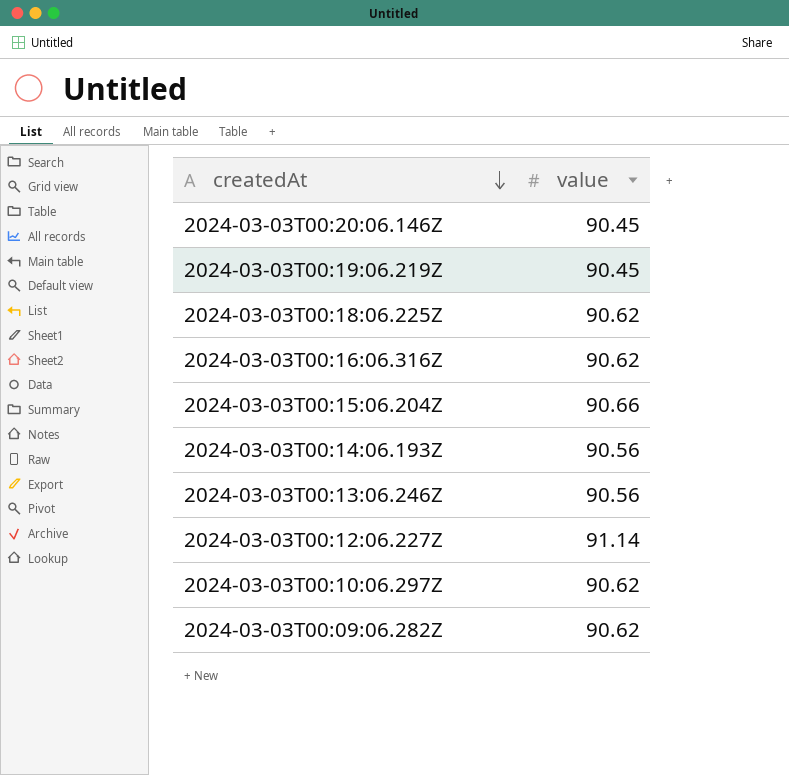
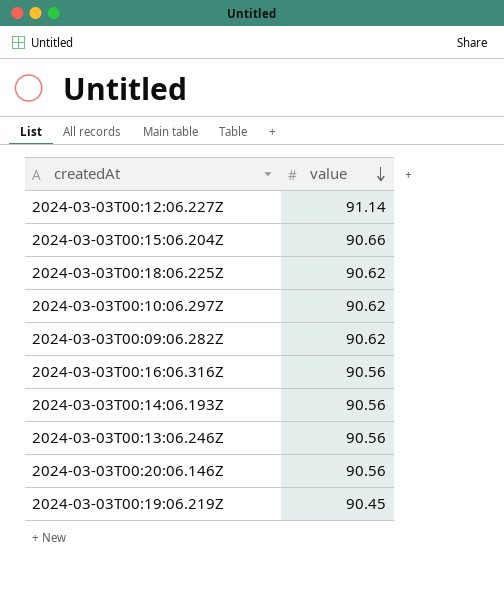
row order: createdAt descending -> value descending
2024-03-03T00:16:06.316Z | value: 90.62 -> 90.56
2024-03-03T00:20:06.146Z | value: 90.45 -> 90.56

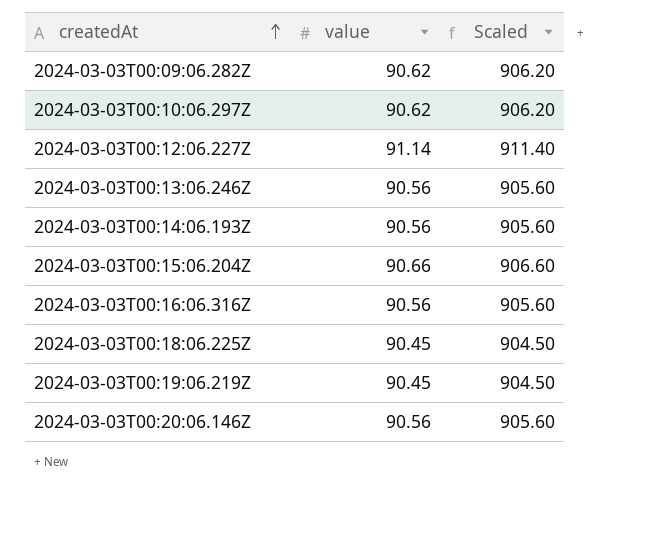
row order: value descending -> createdAt ascending
column Scaled | formula: none -> [value] * 10
2024-03-03T00:18:06.225Z | value: 90.62 -> 90.45

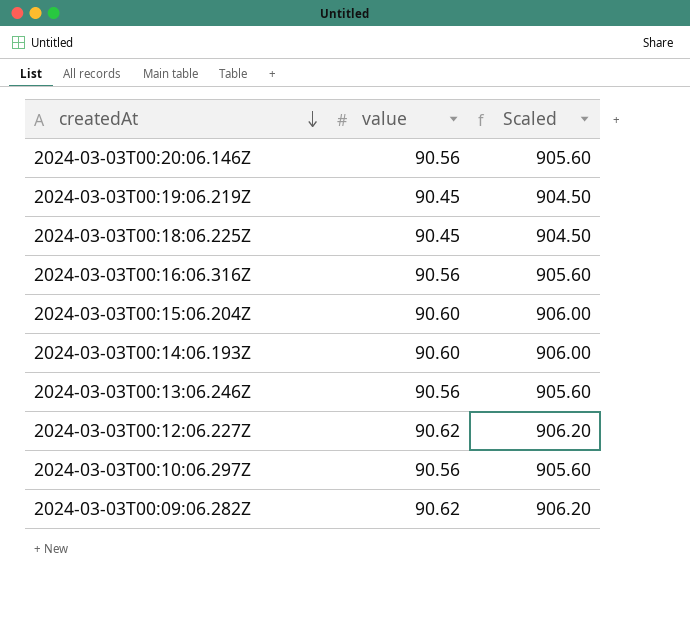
row order: createdAt ascending -> createdAt descending
2024-03-03T00:15:06.204Z | value: 90.66 -> 90.60
2024-03-03T00:15:06.204Z | Scaled: 906.60 -> 906.00
2024-03-03T00:14:06.193Z | value: 90.56 -> 90.60
2024-03-03T00:14:06.193Z | Scaled: 905.60 -> 906.00
2024-03-03T00:12:06.227Z | value: 91.14 -> 90.62
2024-03-03T00:12:06.227Z | Scaled: 911.40 -> 906.20
2024-03-03T00:10:06.297Z | value: 90.62 -> 90.56
2024-03-03T00:10:06.297Z | Scaled: 906.20 -> 905.60

